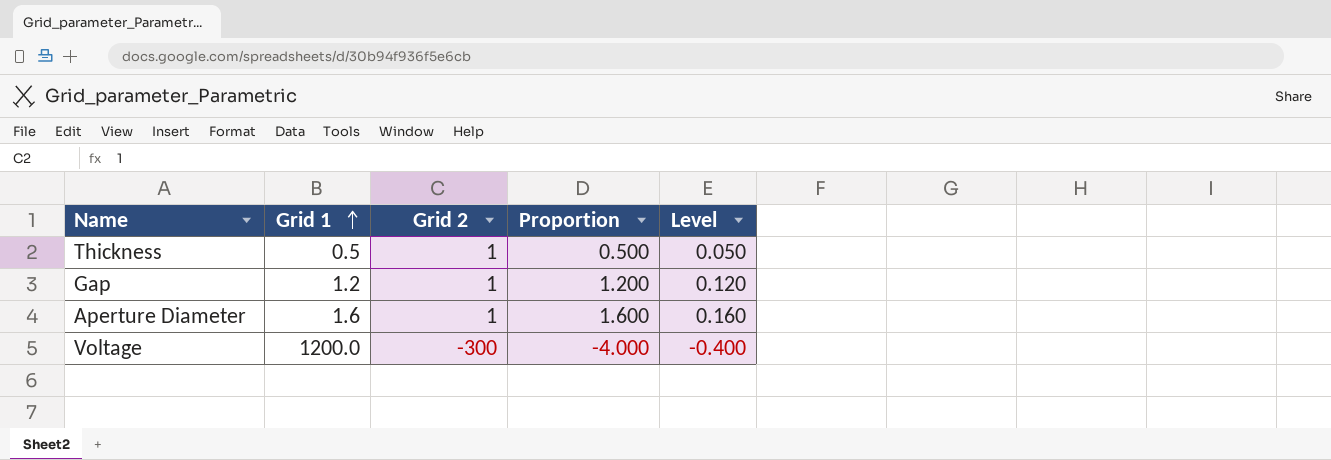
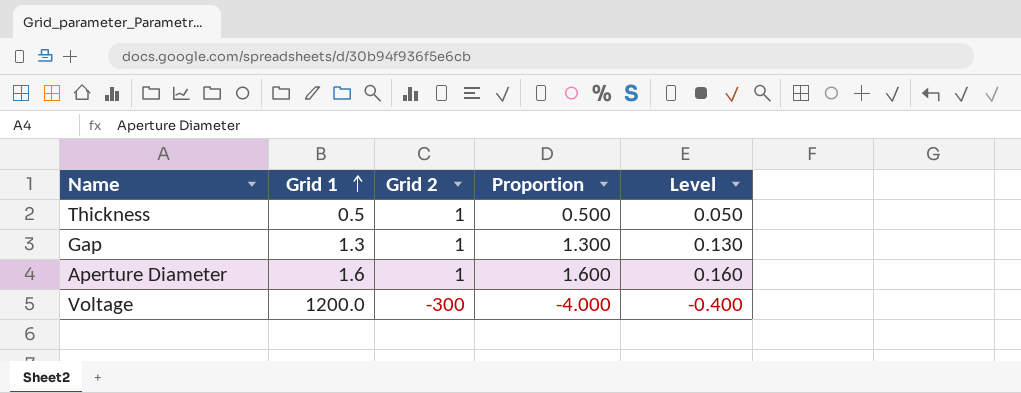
Gap | Grid 1: 1.2 -> 1.3
Gap | Proportion: 1.200 -> 1.300
Gap | Level: 0.120 -> 0.130

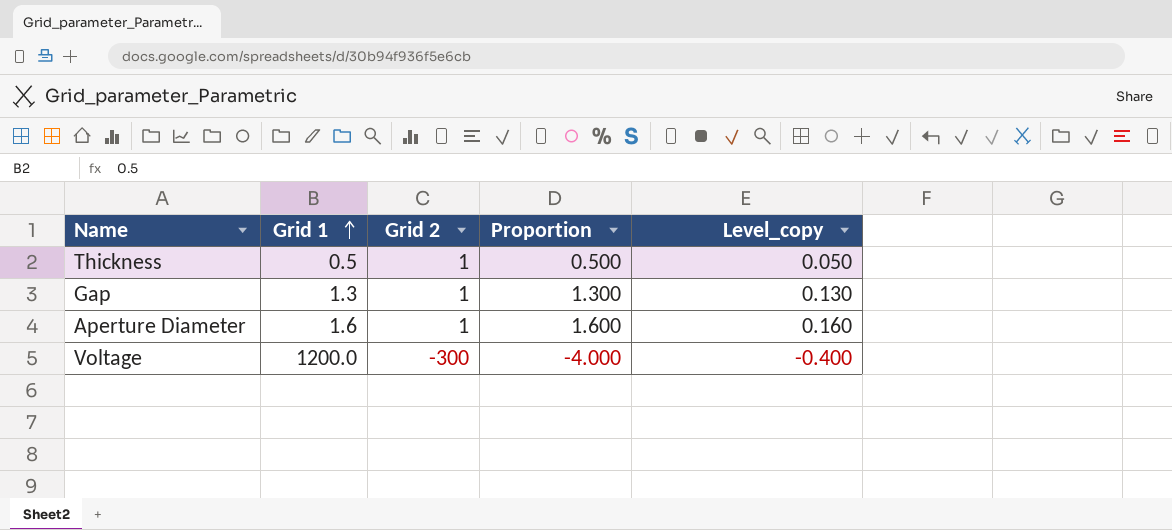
column name: Level -> Level_copy

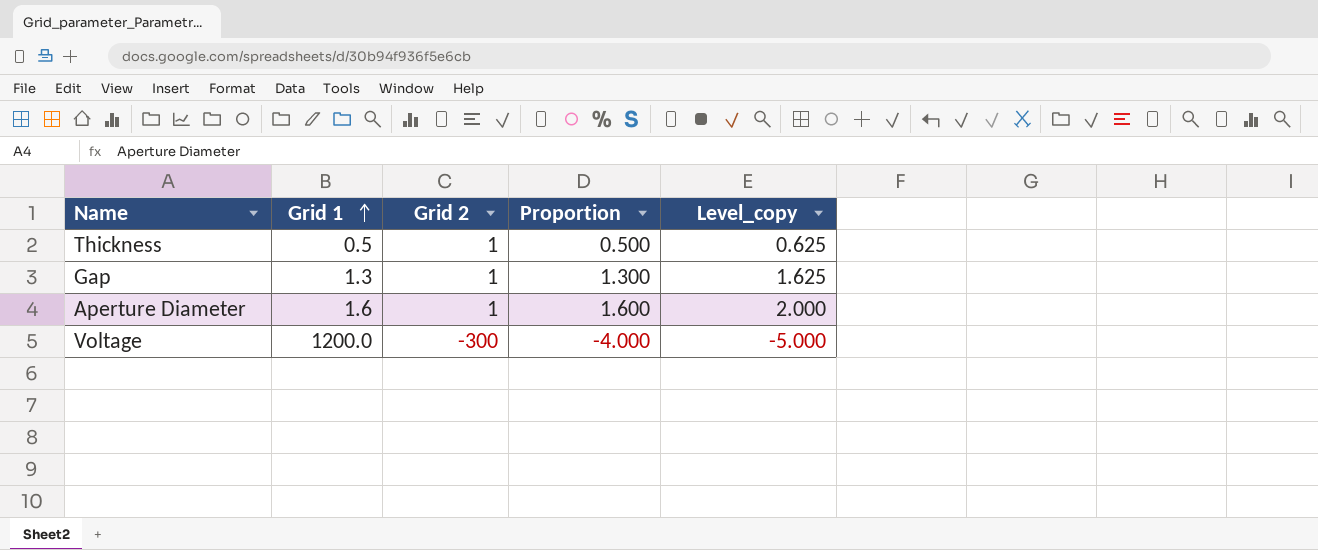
column Level_copy | formula: [Proportion] * 0.1 -> [Proportion] * 1.25

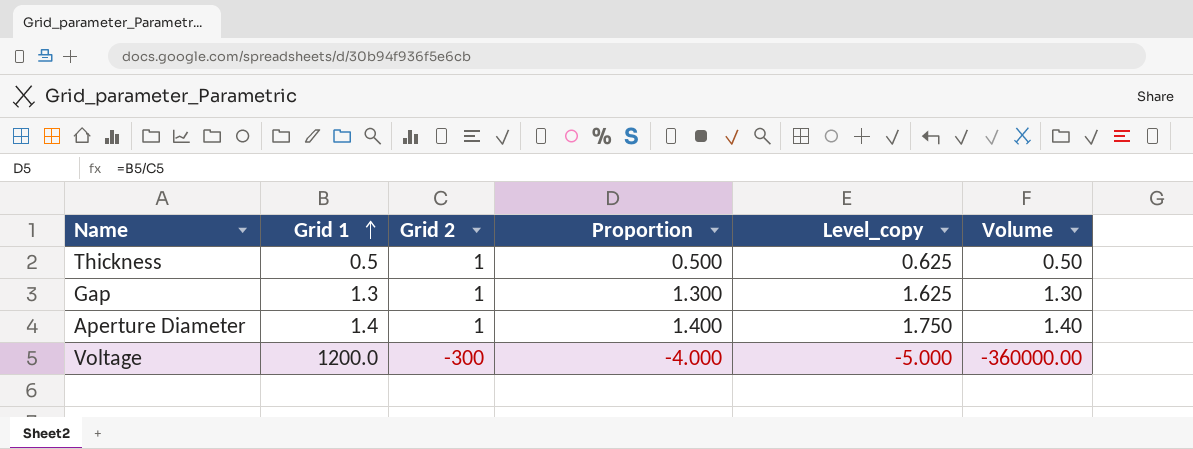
column Volume | formula: none -> [Grid 1] * [Grid 2]
Aperture Diameter | Grid 1: 1.6 -> 1.4
Aperture Diameter | Proportion: 1.600 -> 1.400
Aperture Diameter | Level_copy: 2.000 -> 1.750

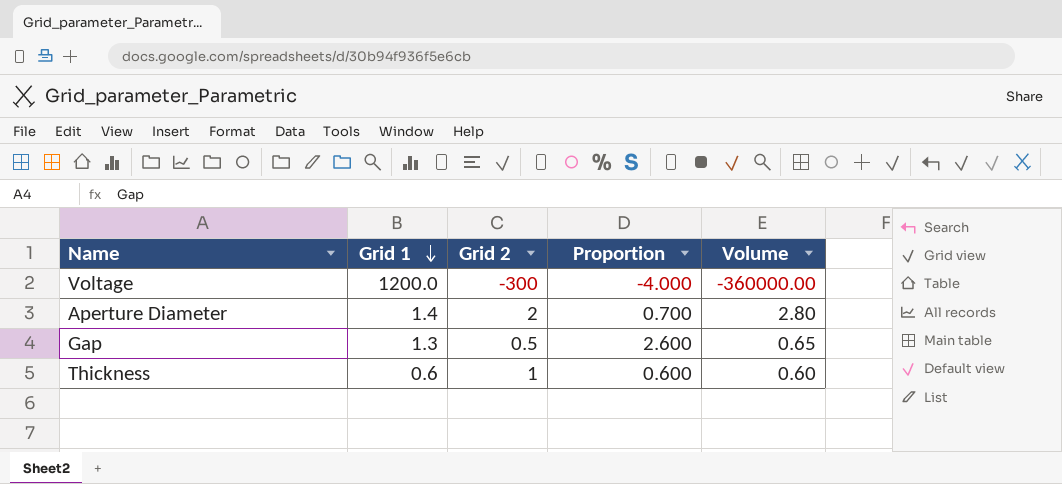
row order: Grid 1 ascending -> Grid 1 descending
column Level_copy | formula: [Proportion] * 1.25 -> none
Aperture Diameter | Grid 2: 1 -> 2
Aperture Diameter | Proportion: 1.400 -> 0.700
Aperture Diameter | Volume: 1.40 -> 2.80
Gap | Grid 2: 1 -> 0.5
Gap | Proportion: 1.300 -> 2.600
Gap | Volume: 1.30 -> 0.65
Thickness | Grid 1: 0.5 -> 0.6
Thickness | Proportion: 0.500 -> 0.600
Thickness | Volume: 0.50 -> 0.60

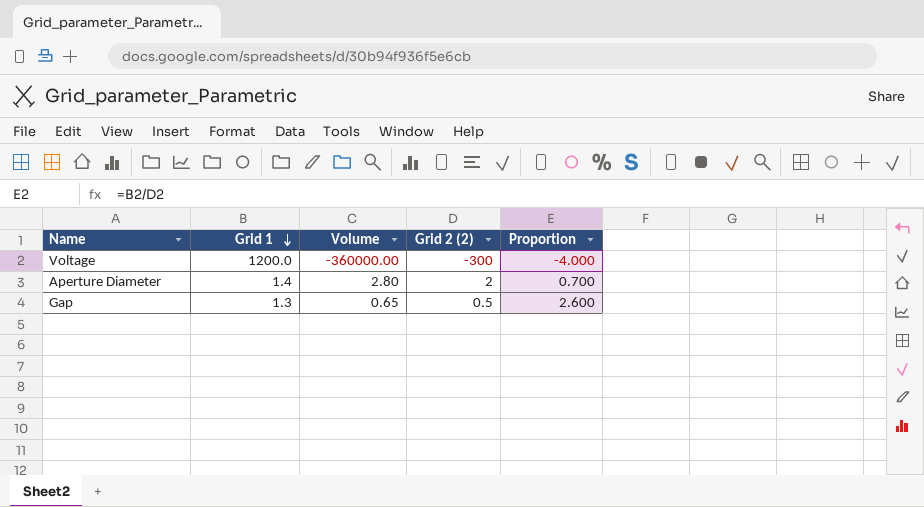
column Volume | position: 5 -> 3
column name: Grid 2 -> Grid 2 (2)
row Thickness: 0.6 | 1 | 0.600 | 0.60 -> none

